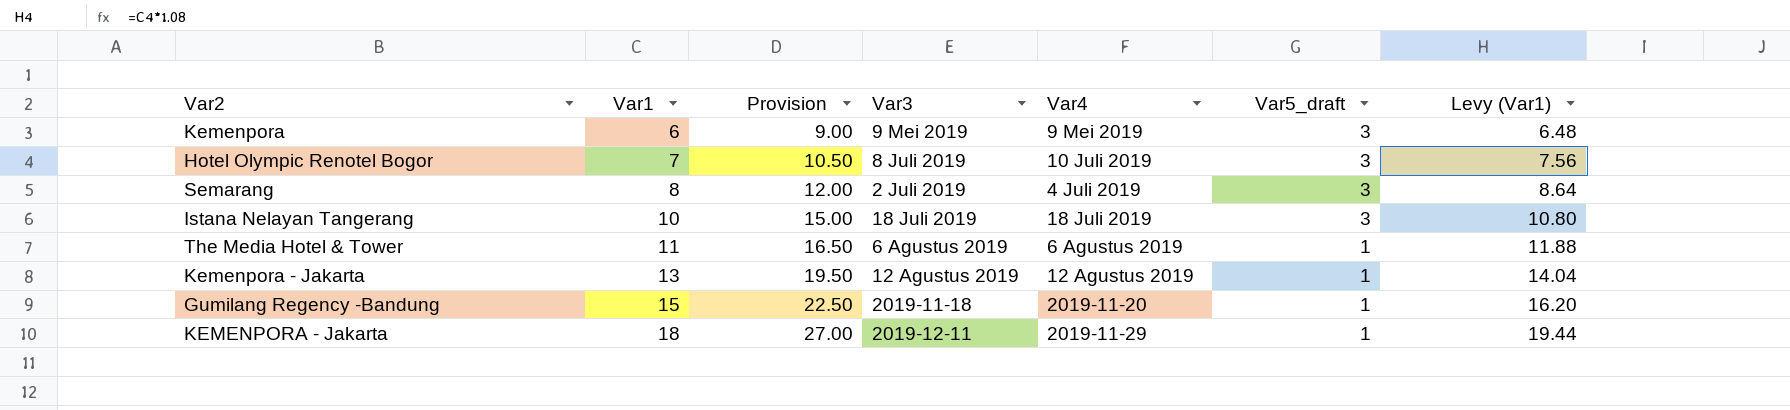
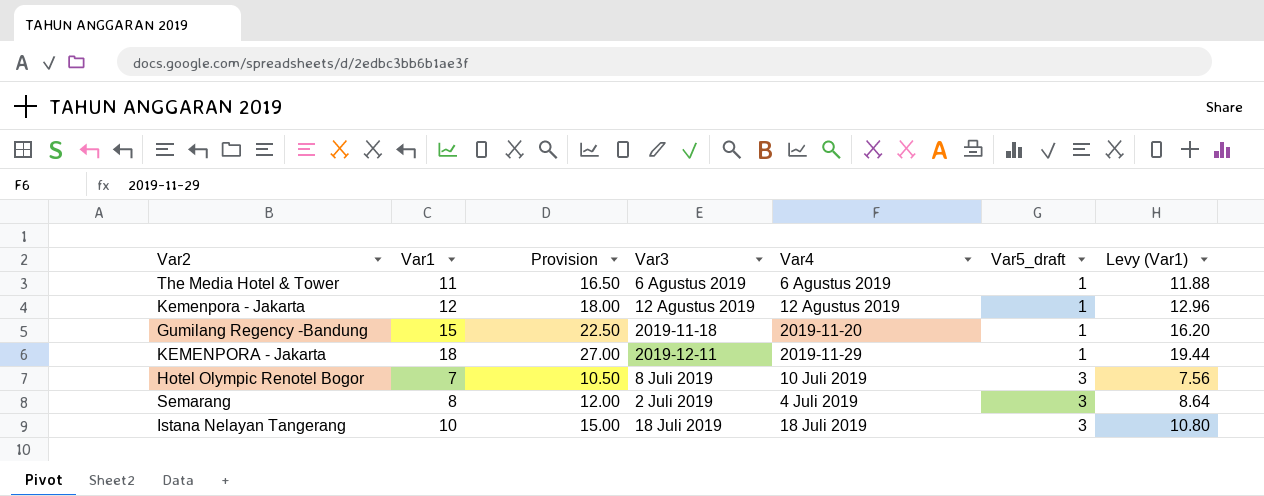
row order: Var1 ascending -> Var5_draft ascending
row Kemenpora: 6 | 9.00 | 9 Mei 2019 | 9 Mei 2019 | 3 | 6.48 -> none
Kemenpora - Jakarta | Var1: 13 -> 12
Kemenpora - Jakarta | Provision: 19.50 -> 18.00
Kemenpora - Jakarta | Levy (Var1): 14.04 -> 12.96

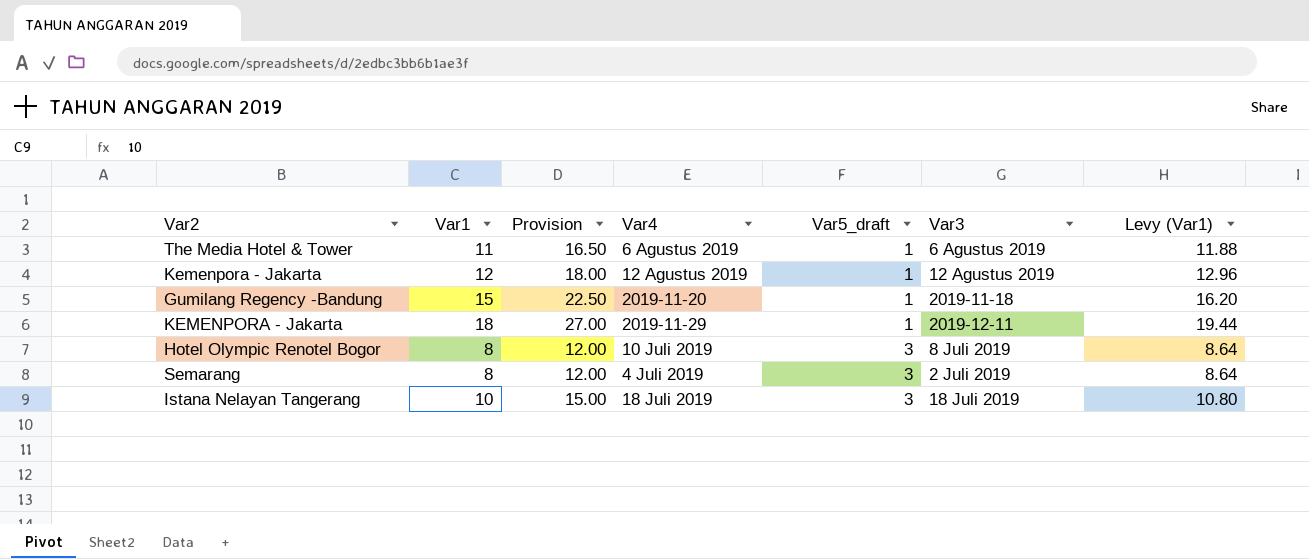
column Var3 | position: 4 -> 6
Hotel Olympic Renotel Bogor | Var1: 7 -> 8
Hotel Olympic Renotel Bogor | Provision: 10.50 -> 12.00
Hotel Olympic Renotel Bogor | Levy (Var1): 7.56 -> 8.64

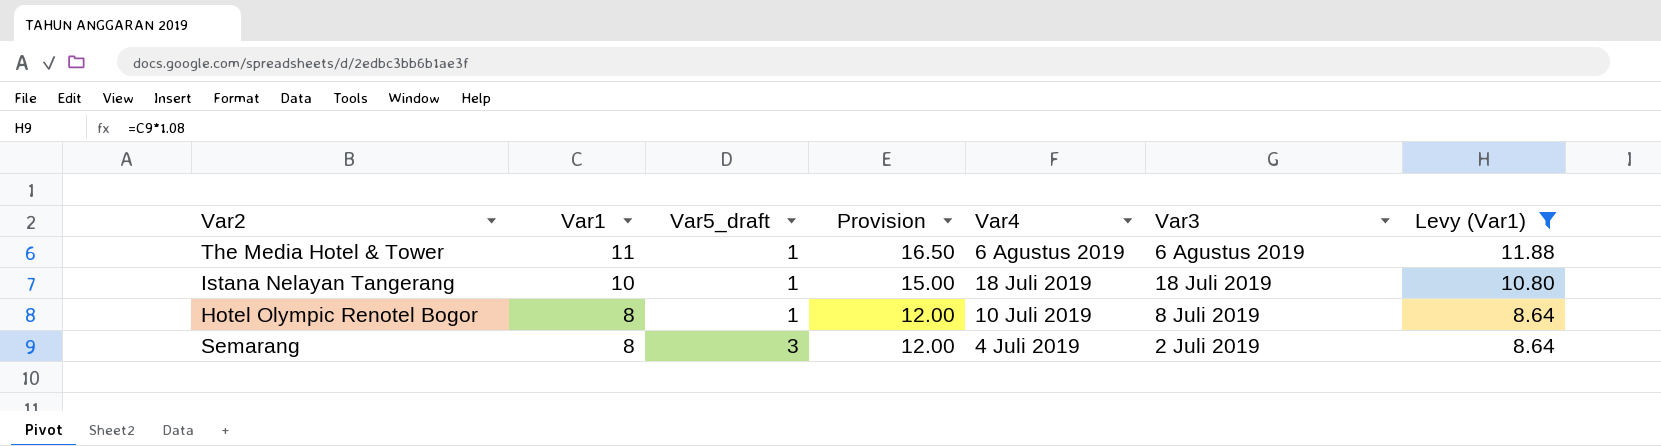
filter: none -> Levy (Var1) <= 11.88
row order: Var5_draft ascending -> Var1 descending
column Var5_draft | position: 5 -> 3
Istana Nelayan Tangerang | Var5_draft: 3 -> 1
Hotel Olympic Renotel Bogor | Var5_draft: 3 -> 1

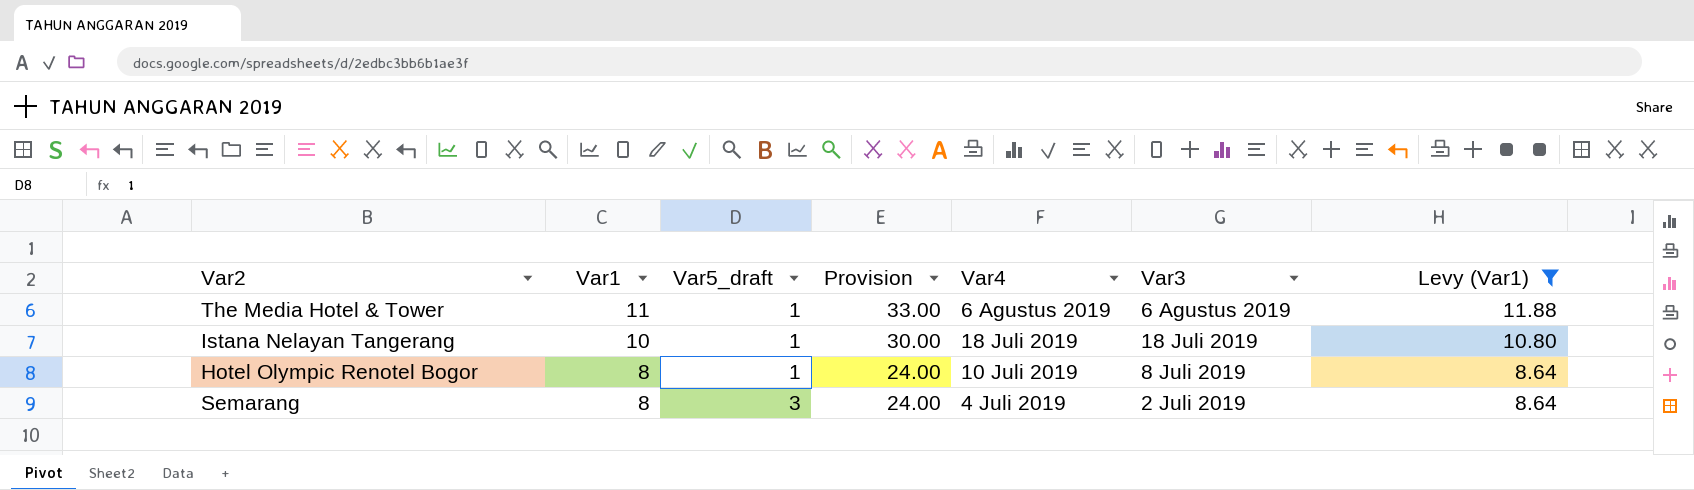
column Provision | formula: [Var1] * 1.5 -> [Var1] * 3

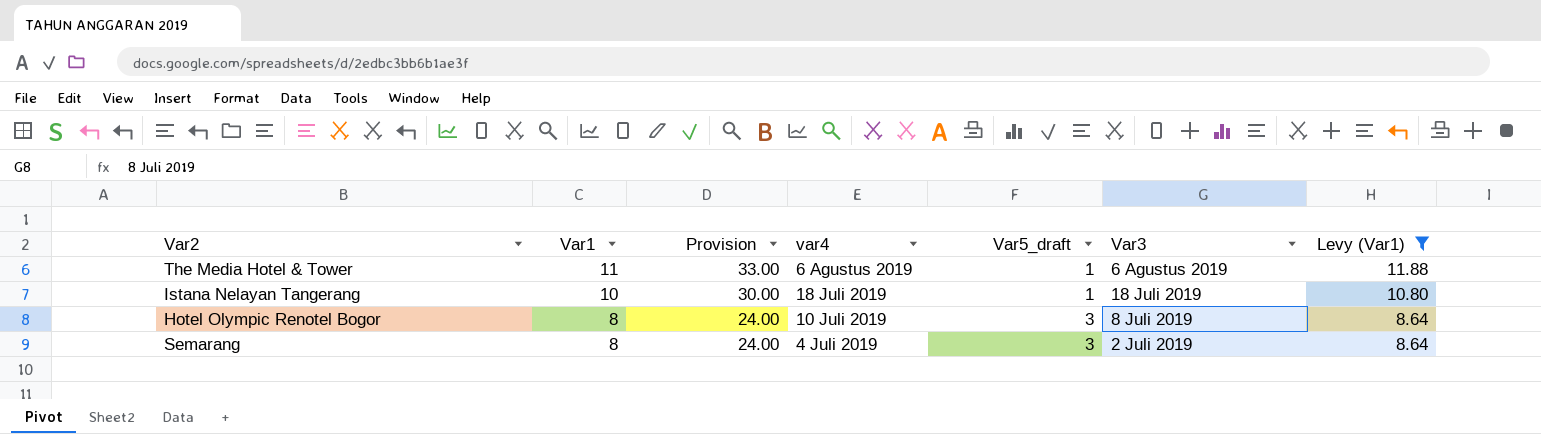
column name: Var4 -> var4
column Var5_draft | position: 3 -> 5
Hotel Olympic Renotel Bogor | Var5_draft: 1 -> 3

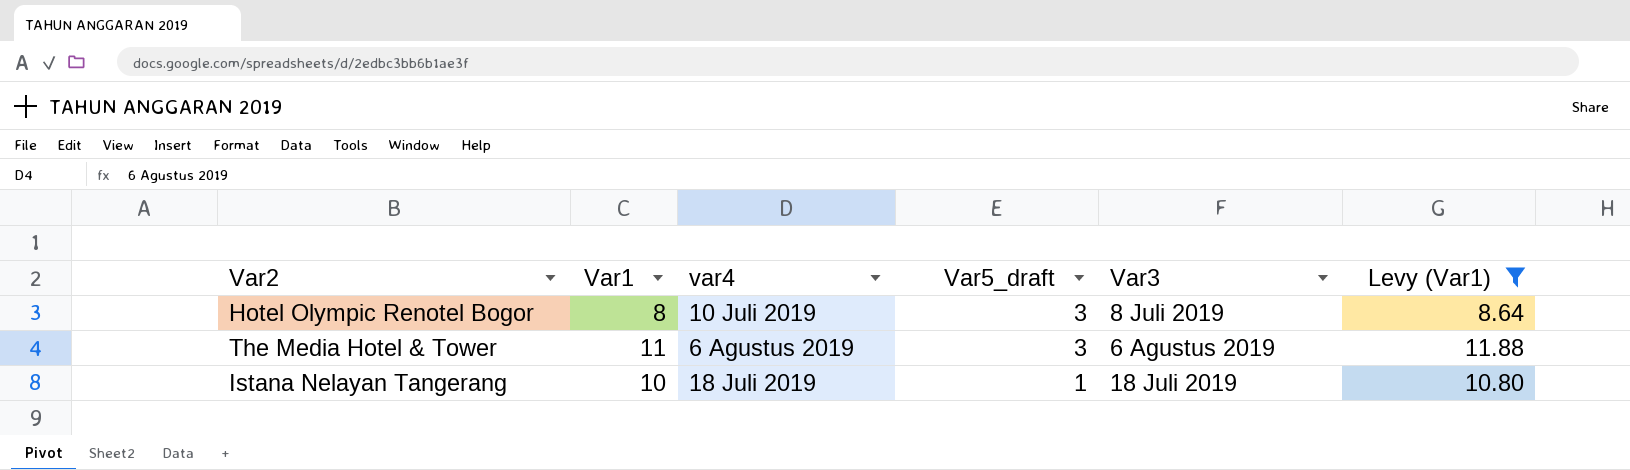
row order: Var1 descending -> Var5_draft descending
column Provision | formula: [Var1] * 3 -> none
row Semarang: 8 | 24.00 | 4 Juli 2019 | 3 | 2 Juli 2019 | 8.64 -> none
The Media Hotel & Tower | Var5_draft: 1 -> 3

